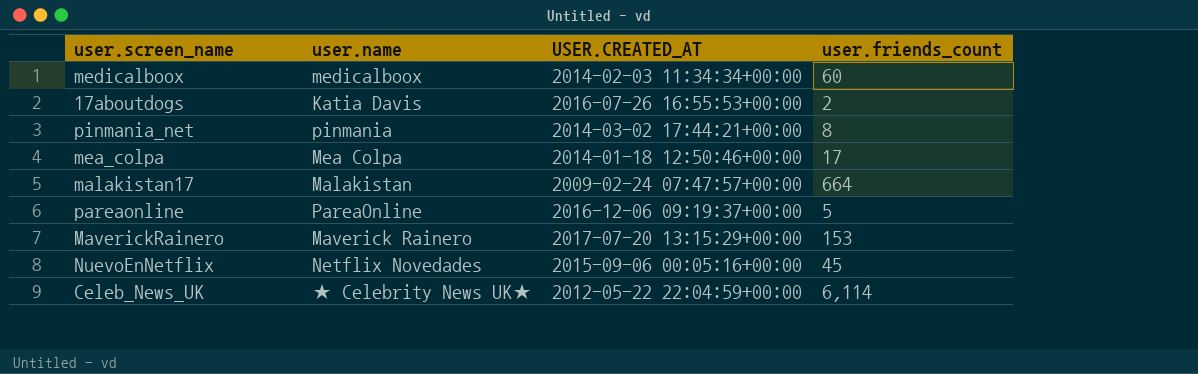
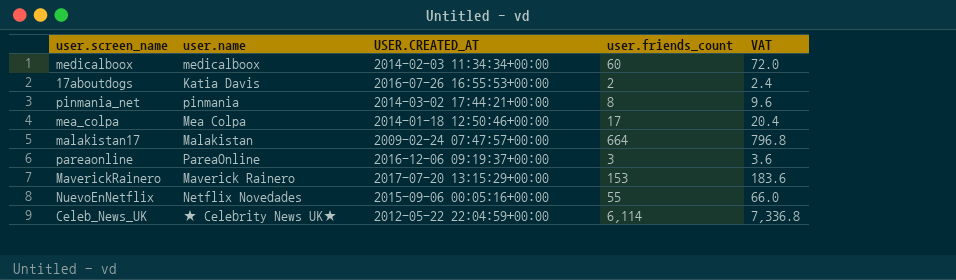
column VAT | formula: none -> [user.friends_count] * 1.2
pareaonline | user.friends_count: 5 -> 3
NuevoEnNetflix | user.friends_count: 45 -> 55

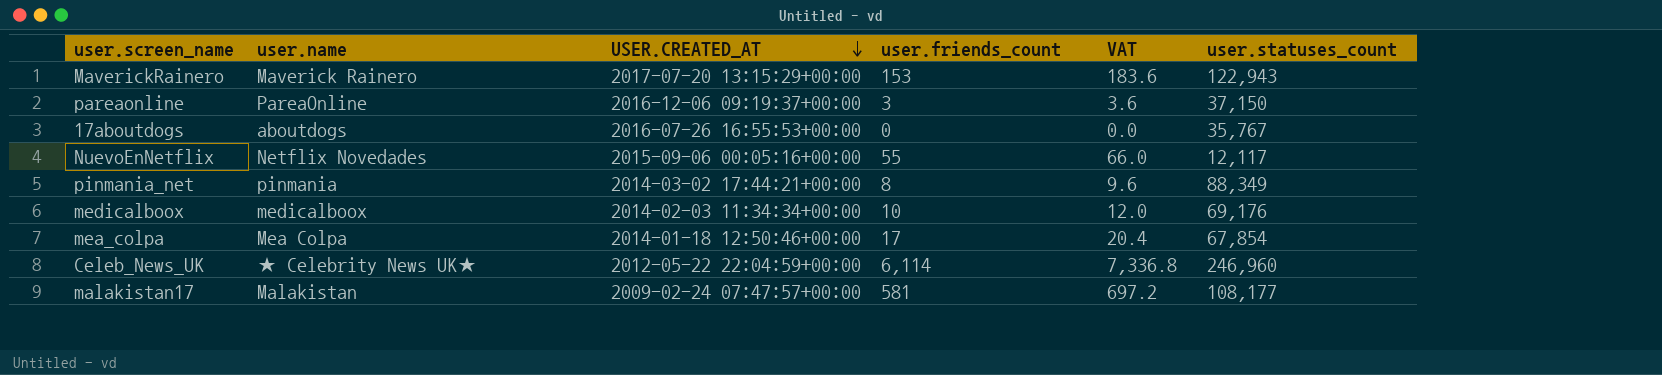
row order: none -> USER.CREATED_AT descending
column user.statuses_count | position: none -> 6
17aboutdogs | user.name: Katia Davis -> aboutdogs
17aboutdogs | user.friends_count: 2 -> 0
17aboutdogs | VAT: 2.4 -> 0.0
medicalboox | user.friends_count: 60 -> 10
medicalboox | VAT: 72.0 -> 12.0
malakistan17 | user.friends_count: 664 -> 581
malakistan17 | VAT: 796.8 -> 697.2

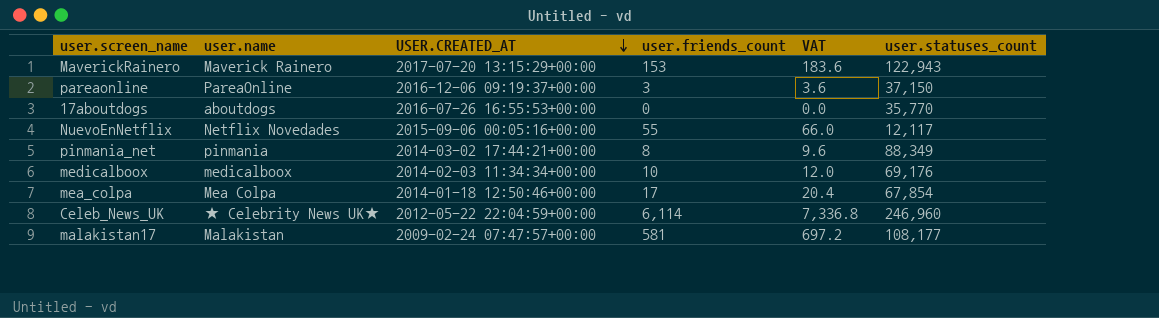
17aboutdogs | user.statuses_count: 35,767 -> 35,770

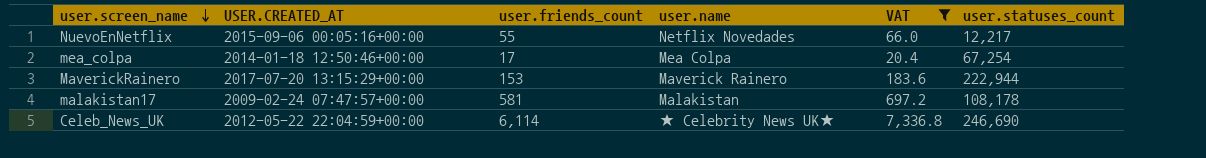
filter: none -> VAT >= 20.4
row order: USER.CREATED_AT descending -> user.screen_name descending
column user.name | position: 2 -> 4
NuevoEnNetflix | user.statuses_count: 12,117 -> 12,217
mea_colpa | user.statuses_count: 67,854 -> 67,254
MaverickRainero | user.statuses_count: 122,943 -> 222,944
malakistan17 | user.statuses_count: 108,177 -> 108,178
Celeb_News_UK | user.statuses_count: 246,960 -> 246,690

